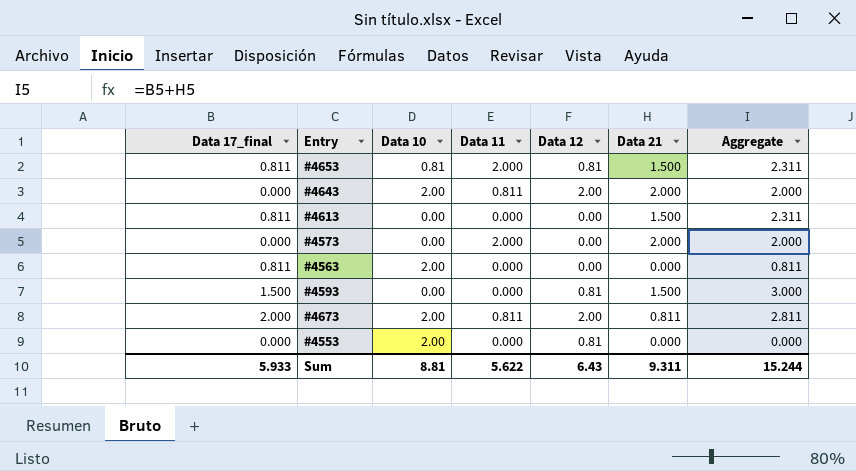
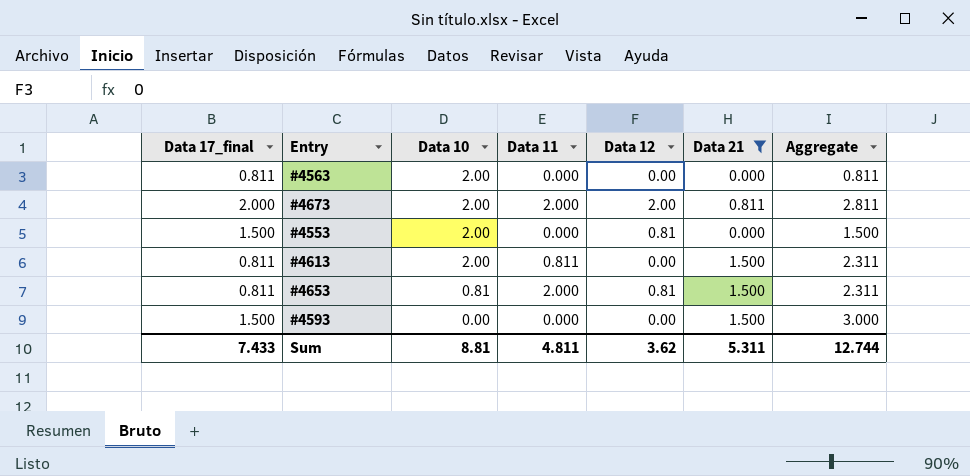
filter: none -> Data 21 != 2.000
row order: none -> Data 10 descending
#4673 | Data 11: 0.811 -> 2.000
#4553 | Data 17_final: 0.000 -> 1.500
#4553 | Aggregate: 0.000 -> 1.500
#4613 | Data 10: 0.00 -> 2.00
#4613 | Data 11: 0.000 -> 0.811
#4593 | Data 12: 0.81 -> 0.00
Sum | Data 17_final: 5.933 -> 7.433
Sum | Data 11: 5.622 -> 4.811
Sum | Data 12: 6.43 -> 3.62
Sum | Data 21: 9.311 -> 5.311
Sum | Aggregate: 15.244 -> 12.744

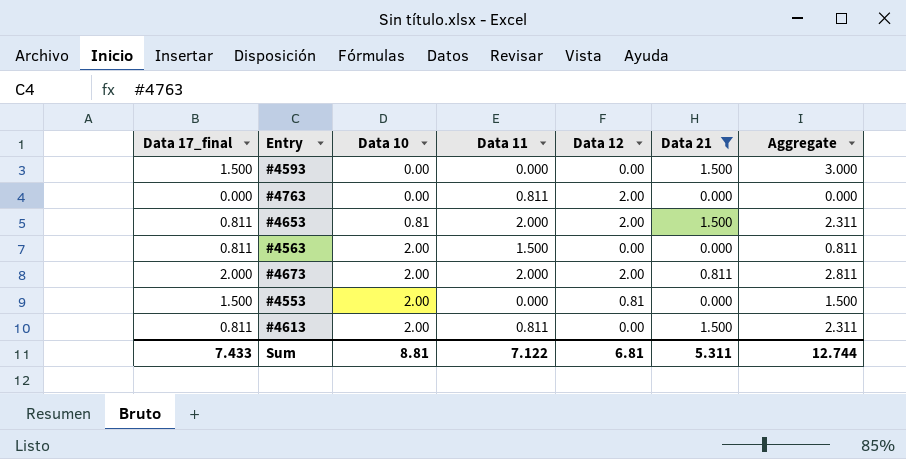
row order: Data 10 descending -> Data 10 ascending
row #4763: none -> 0.000 | 0.00 | 0.811 | 2.00 | 0.000 | 0.000
#4653 | Data 12: 0.81 -> 2.00
#4563 | Data 11: 0.000 -> 1.500
Sum | Data 11: 4.811 -> 7.122
Sum | Data 12: 3.62 -> 6.81

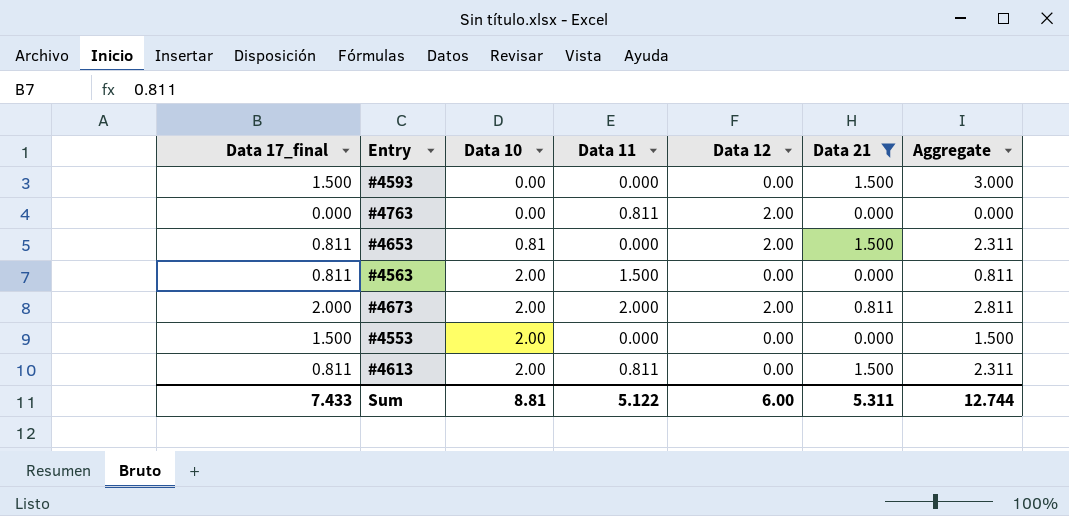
#4653 | Data 11: 2.000 -> 0.000
#4553 | Data 12: 0.81 -> 0.00
Sum | Data 11: 7.122 -> 5.122
Sum | Data 12: 6.81 -> 6.00

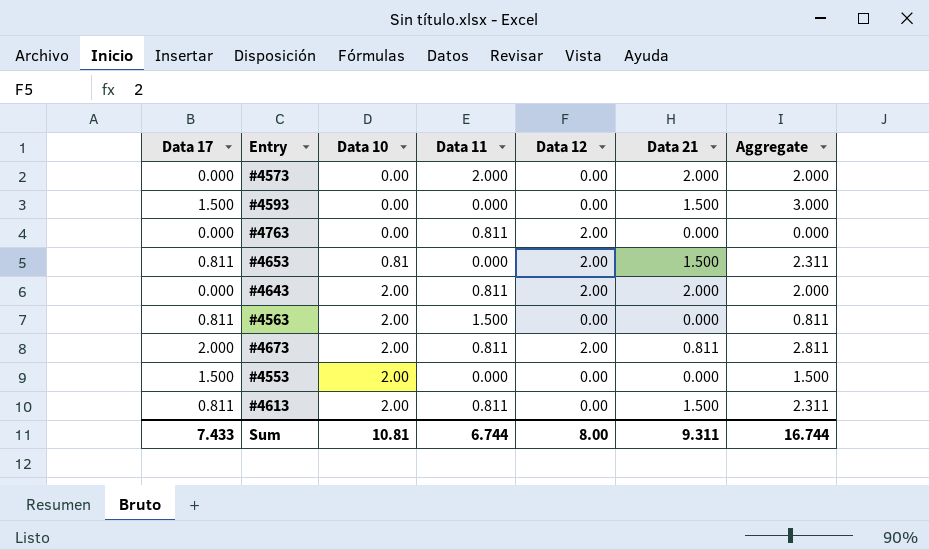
filter: Data 21 != 2.000 -> none
column name: Data 17_final -> Data 17
#4673 | Data 11: 2.000 -> 0.811
Sum | Data 10: 8.81 -> 10.81
Sum | Data 11: 5.122 -> 6.744
Sum | Data 12: 6.00 -> 8.00
Sum | Data 21: 5.311 -> 9.311
Sum | Aggregate: 12.744 -> 16.744

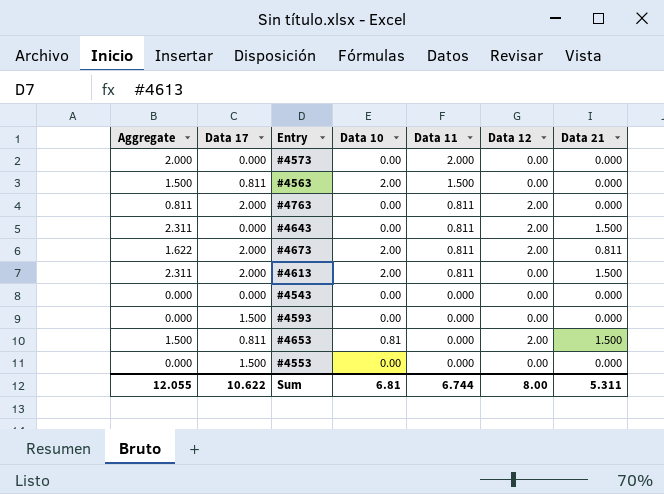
row order: Data 10 ascending -> Data 11 descending
column Aggregate | formula: [Data 17] + [Data 21] -> [Data 11] + [Data 21]
column Aggregate | position: 7 -> 1
#4573 | Data 21: 2.000 -> 0.000
#4763 | Data 17: 0.000 -> 2.000
#4643 | Data 10: 2.00 -> 0.00
#4643 | Data 21: 2.000 -> 1.500
#4613 | Data 17: 0.811 -> 2.000
row #4543: none -> 0.000 | 0.000 | 0.00 | 0.000 | 0.00 | 0.000
#4593 | Data 21: 1.500 -> 0.000
#4553 | Data 10: 2.00 -> 0.00
Sum | Aggregate: 16.744 -> 12.055
Sum | Data 17: 7.433 -> 10.622
Sum | Data 10: 10.81 -> 6.81
Sum | Data 21: 9.311 -> 5.311

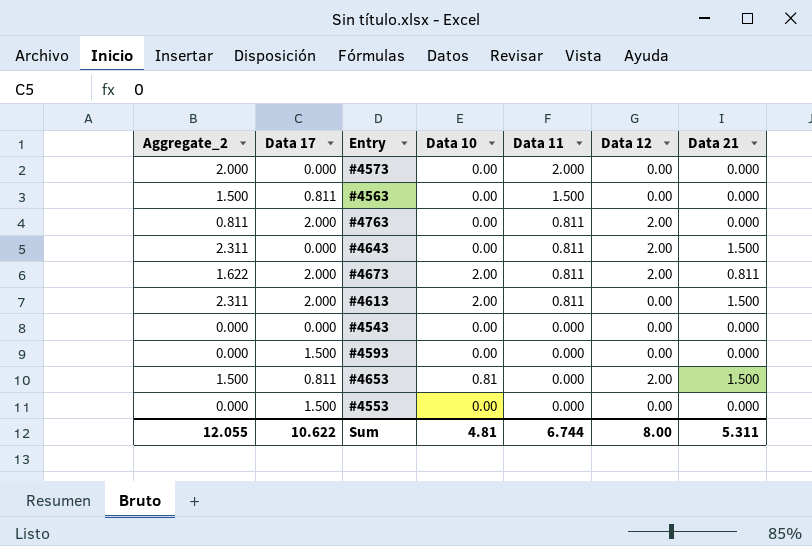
column name: Aggregate -> Aggregate_2
#4563 | Data 10: 2.00 -> 0.00
Sum | Data 10: 6.81 -> 4.81

